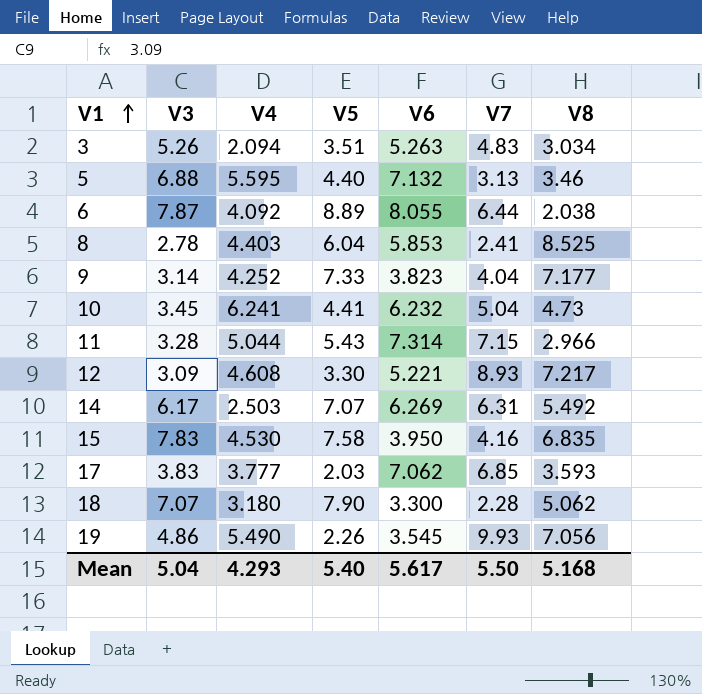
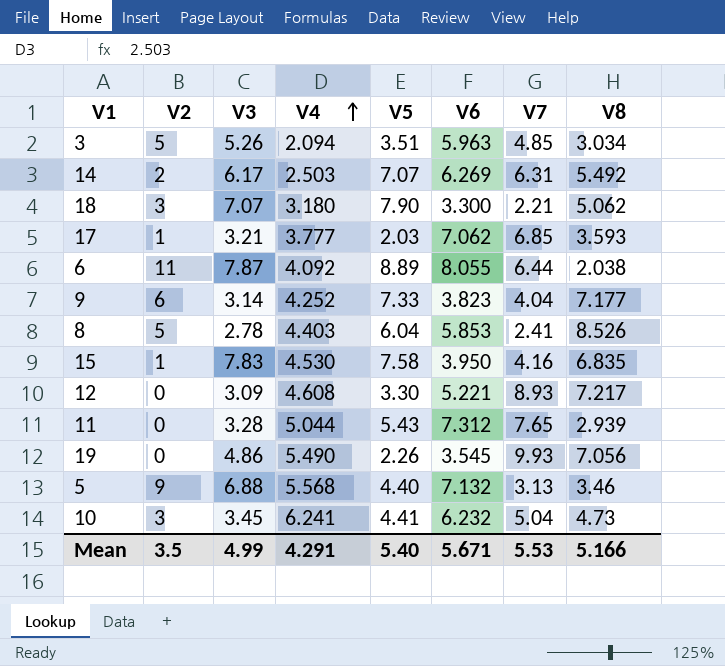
row order: V1 ascending -> V4 ascending
column V2 | position: none -> 2
3 | V6: 5.263 -> 5.963
3 | V7: 4.83 -> 4.85
18 | V7: 2.28 -> 2.21
17 | V3: 3.83 -> 3.21
8 | V8: 8.525 -> 8.526
11 | V6: 7.314 -> 7.312
11 | V7: 7.15 -> 7.65
11 | V8: 2.966 -> 2.939
5 | V4: 5.595 -> 5.568
Mean | V3: 5.04 -> 4.99
Mean | V4: 4.293 -> 4.291
Mean | V6: 5.617 -> 5.671
Mean | V7: 5.50 -> 5.53
Mean | V8: 5.168 -> 5.166

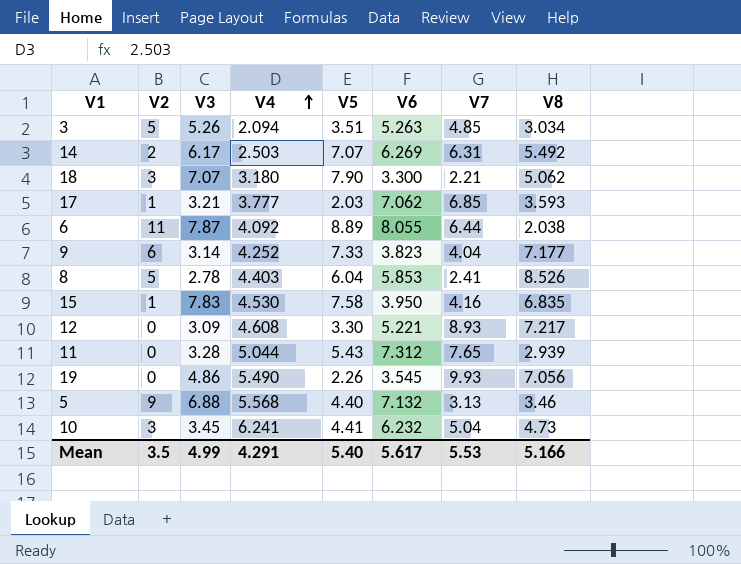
3 | V6: 5.963 -> 5.263
Mean | V6: 5.671 -> 5.617

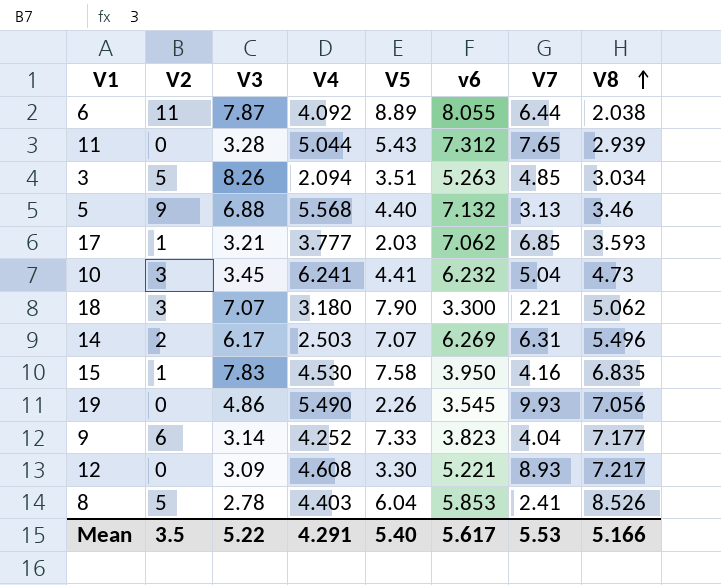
row order: V4 ascending -> V8 ascending
column name: V6 -> v6
3 | V3: 5.26 -> 8.26
14 | V8: 5.492 -> 5.496
Mean | V3: 4.99 -> 5.22

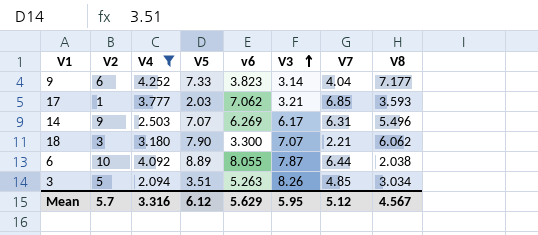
filter: none -> V4 <= 4.252
row order: V8 ascending -> V3 ascending
column V3 | position: 3 -> 6
14 | V2: 2 -> 9
18 | V8: 5.062 -> 6.062
6 | V2: 11 -> 10
Mean | V2: 3.5 -> 5.7
Mean | V4: 4.291 -> 3.316
Mean | V5: 5.40 -> 6.12
Mean | v6: 5.617 -> 5.629
Mean | V3: 5.22 -> 5.95
Mean | V7: 5.53 -> 5.12
Mean | V8: 5.166 -> 4.567

